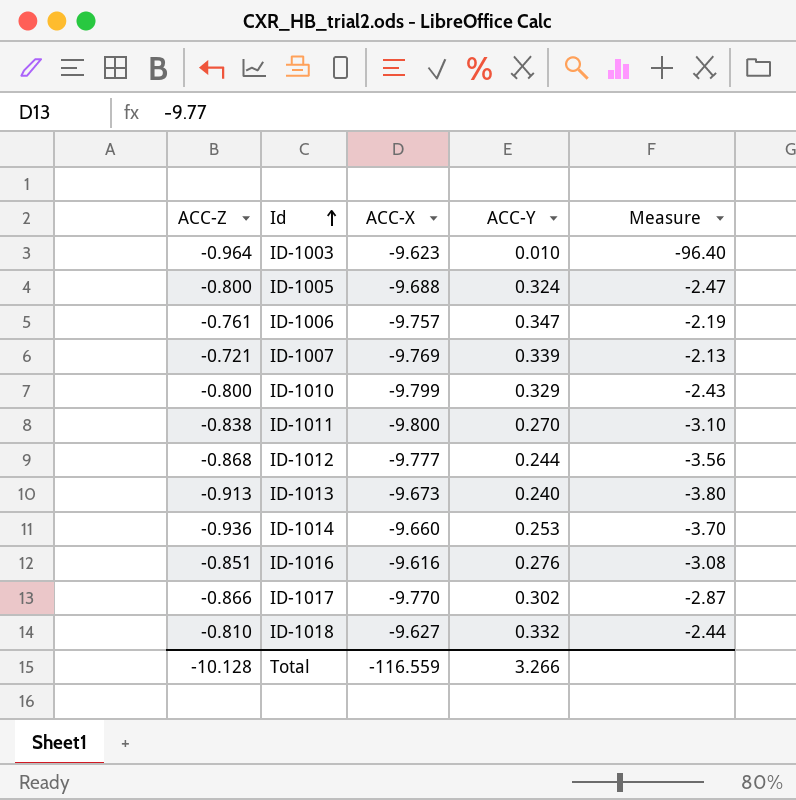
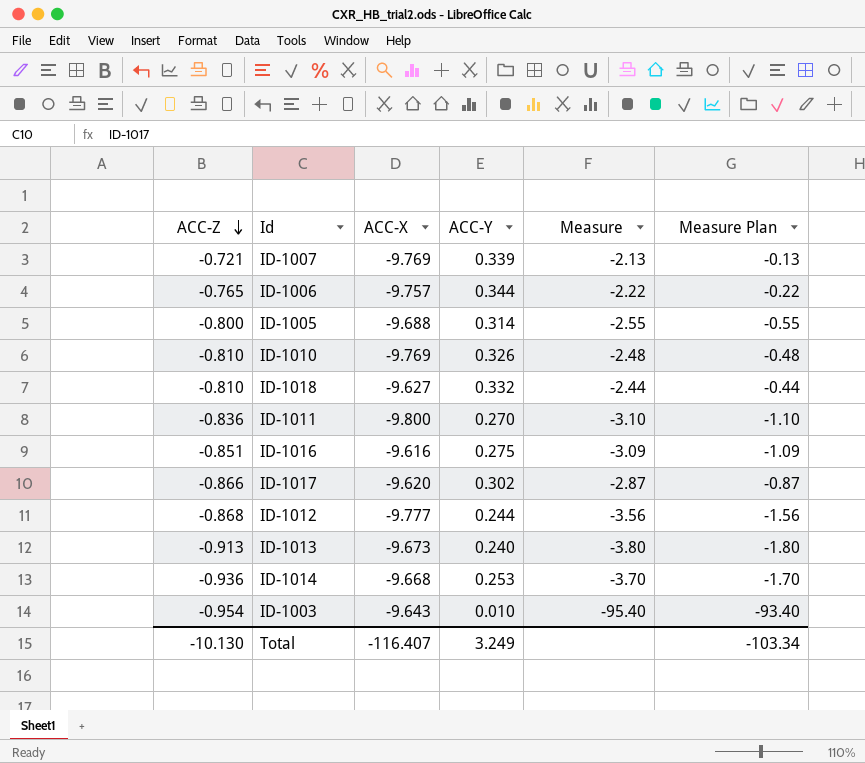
row order: Id ascending -> ACC-Z descending
column Measure Plan | formula: none -> [Measure] + 2
ID-1006 | ACC-Z: -0.761 -> -0.765
ID-1006 | ACC-Y: 0.347 -> 0.344
ID-1006 | Measure: -2.19 -> -2.22
ID-1005 | ACC-Y: 0.324 -> 0.314
ID-1005 | Measure: -2.47 -> -2.55
ID-1010 | ACC-Z: -0.800 -> -0.810
ID-1010 | ACC-X: -9.799 -> -9.769
ID-1010 | ACC-Y: 0.329 -> 0.326
ID-1010 | Measure: -2.43 -> -2.48
ID-1011 | ACC-Z: -0.838 -> -0.836
ID-1016 | ACC-Y: 0.276 -> 0.275
ID-1016 | Measure: -3.08 -> -3.09
ID-1017 | ACC-X: -9.770 -> -9.620
ID-1014 | ACC-X: -9.660 -> -9.668
ID-1003 | ACC-Z: -0.964 -> -0.954
ID-1003 | ACC-X: -9.623 -> -9.643
ID-1003 | Measure: -96.40 -> -95.40
Total | ACC-Z: -10.128 -> -10.130
Total | ACC-X: -116.559 -> -116.407
Total | ACC-Y: 3.266 -> 3.249

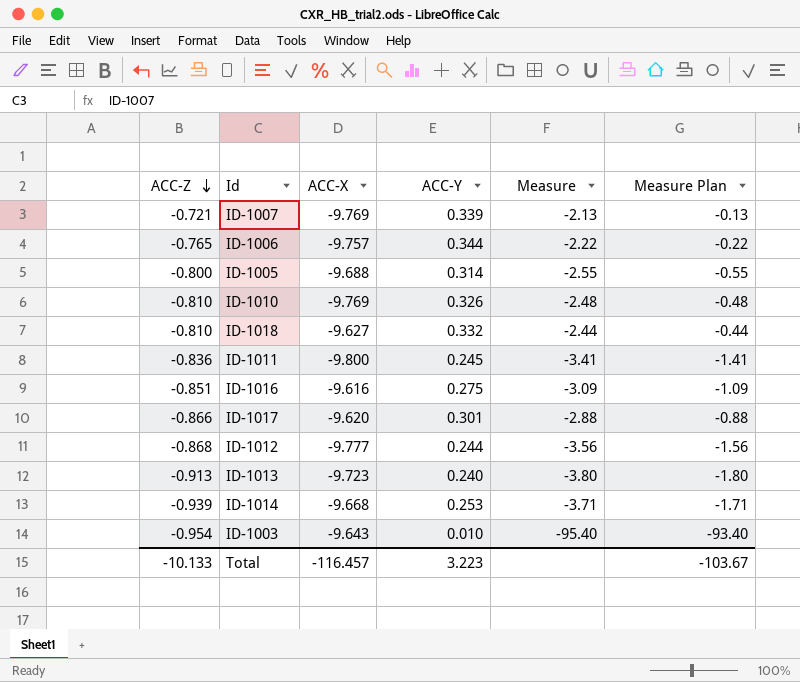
ID-1011 | ACC-Y: 0.270 -> 0.245
ID-1011 | Measure: -3.10 -> -3.41
ID-1011 | Measure Plan: -1.10 -> -1.41
ID-1017 | ACC-Y: 0.302 -> 0.301
ID-1017 | Measure: -2.87 -> -2.88
ID-1017 | Measure Plan: -0.87 -> -0.88
ID-1013 | ACC-X: -9.673 -> -9.723
ID-1014 | ACC-Z: -0.936 -> -0.939
ID-1014 | Measure: -3.70 -> -3.71
ID-1014 | Measure Plan: -1.70 -> -1.71
Total | ACC-Z: -10.130 -> -10.133
Total | ACC-X: -116.407 -> -116.457
Total | ACC-Y: 3.249 -> 3.223
Total | Measure Plan: -103.34 -> -103.67

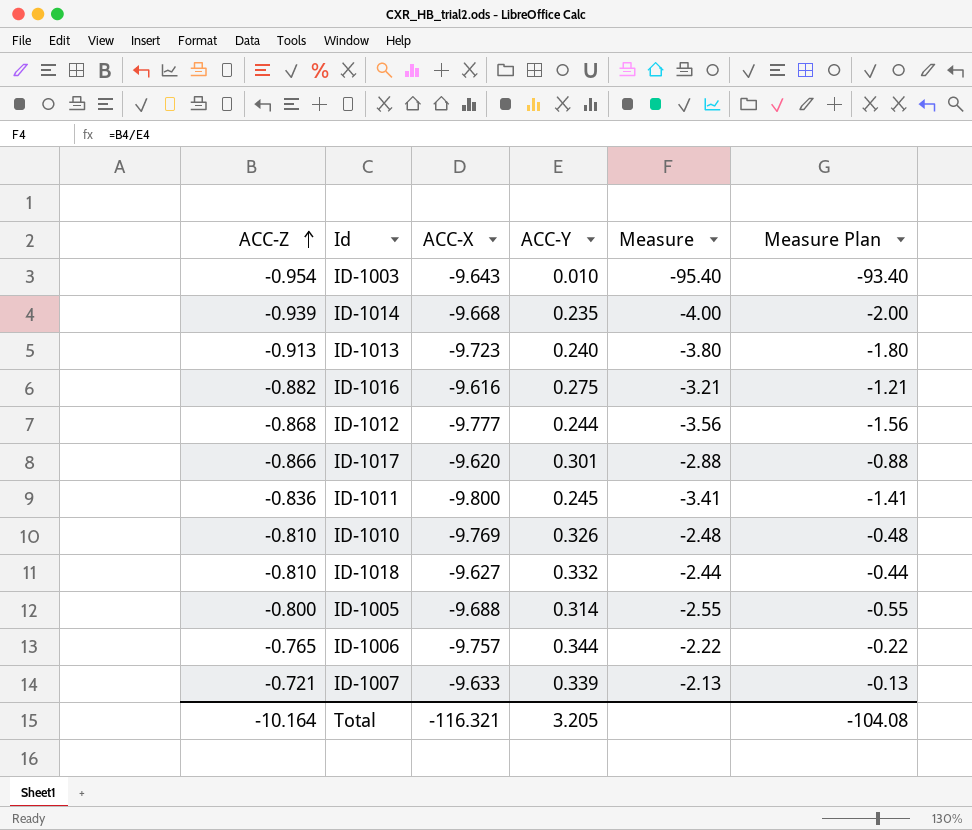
row order: ACC-Z descending -> ACC-Z ascending
ID-1014 | ACC-Y: 0.253 -> 0.235
ID-1014 | Measure: -3.71 -> -4.00
ID-1014 | Measure Plan: -1.71 -> -2.00
ID-1016 | ACC-Z: -0.851 -> -0.882
ID-1016 | Measure: -3.09 -> -3.21
ID-1016 | Measure Plan: -1.09 -> -1.21
ID-1007 | ACC-X: -9.769 -> -9.633
Total | ACC-Z: -10.133 -> -10.164
Total | ACC-X: -116.457 -> -116.321
Total | ACC-Y: 3.223 -> 3.205
Total | Measure Plan: -103.67 -> -104.08

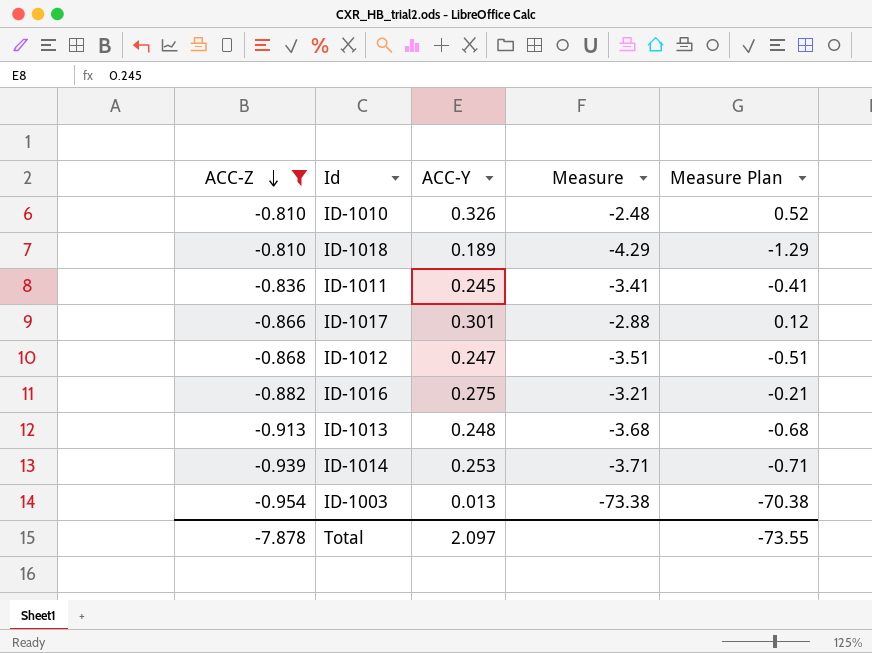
filter: none -> ACC-Z <= -0.810
row order: ACC-Z ascending -> ACC-Z descending
column ACC-X | position: 3 -> none
column Measure Plan | formula: [Measure] + 2 -> [Measure] + 3
ID-1018 | ACC-Y: 0.332 -> 0.189
ID-1018 | Measure: -2.44 -> -4.29
ID-1012 | ACC-Y: 0.244 -> 0.247
ID-1012 | Measure: -3.56 -> -3.51
ID-1013 | ACC-Y: 0.240 -> 0.248
ID-1013 | Measure: -3.80 -> -3.68
ID-1014 | ACC-Y: 0.235 -> 0.253
ID-1014 | Measure: -4.00 -> -3.71
ID-1003 | ACC-Y: 0.010 -> 0.013
ID-1003 | Measure: -95.40 -> -73.38
Total | ACC-Z: -10.164 -> -7.878
Total | ACC-Y: 3.205 -> 2.097
Total | Measure Plan: -104.08 -> -73.55

